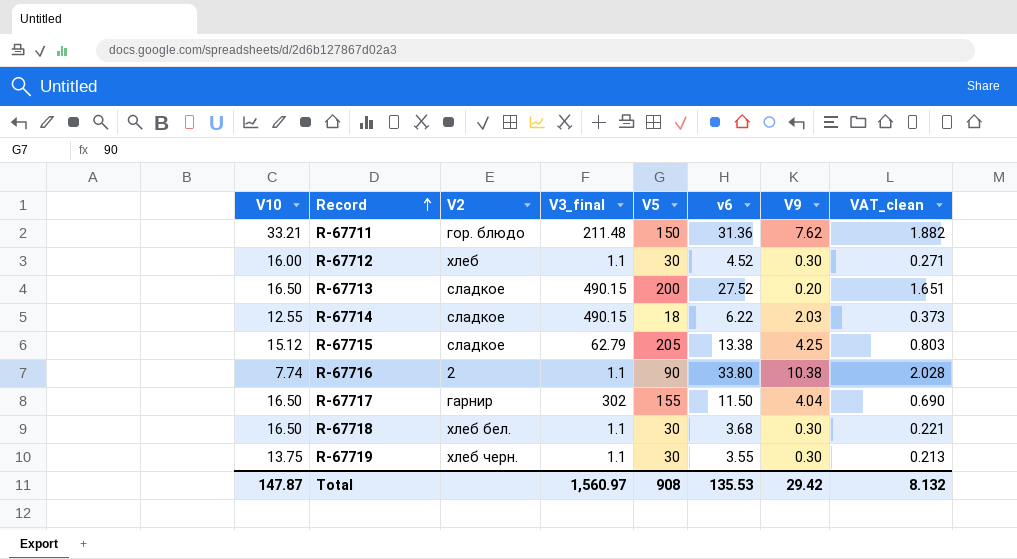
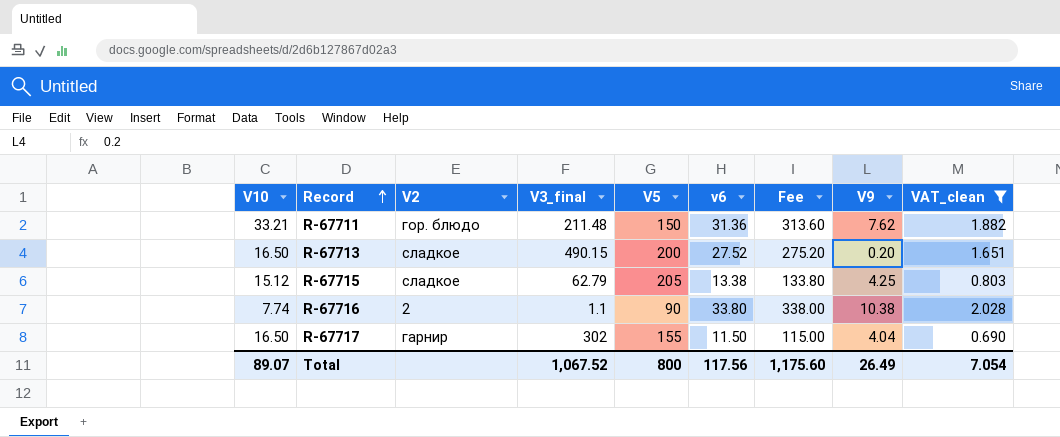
filter: none -> VAT_clean >= 0.690
column Fee | formula: none -> [v6] * 10
Total | V10: 147.87 -> 89.07
Total | V3_final: 1,560.97 -> 1,067.52
Total | V5: 908 -> 800
Total | v6: 135.53 -> 117.56
Total | V9: 29.42 -> 26.49
Total | VAT_clean: 8.132 -> 7.054

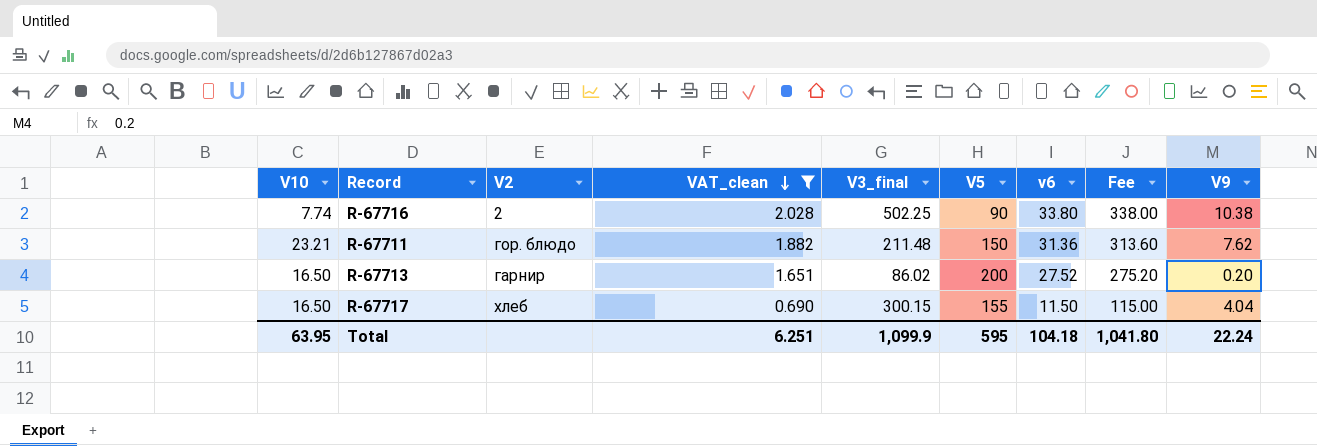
row order: Record ascending -> VAT_clean descending
column VAT_clean | position: 9 -> 4
row R-67715: 15.12 | сладкое | 62.79 | 205 | 13.38 | 133.80 | 4.25 | 0.803 -> none
R-67716 | V3_final: 1.1 -> 502.25
R-67711 | V10: 33.21 -> 23.21
R-67713 | V2: сладкое -> гарнир
R-67713 | V3_final: 490.15 -> 86.02
R-67717 | V2: гарнир -> хлеб
R-67717 | V3_final: 302 -> 300.15
Total | V10: 89.07 -> 63.95
Total | VAT_clean: 7.054 -> 6.251
Total | V3_final: 1,067.52 -> 1,099.9
Total | V5: 800 -> 595
Total | v6: 117.56 -> 104.18
Total | Fee: 1,175.60 -> 1,041.80
Total | V9: 26.49 -> 22.24

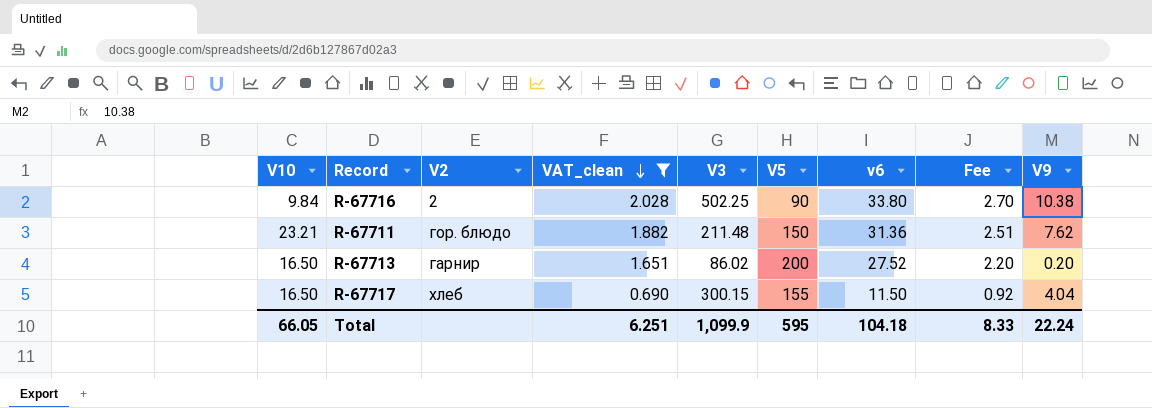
column name: V3_final -> V3
column Fee | formula: [v6] * 10 -> [v6] * 0.08
R-67716 | V10: 7.74 -> 9.84
Total | V10: 63.95 -> 66.05
Total | Fee: 1,041.80 -> 8.33

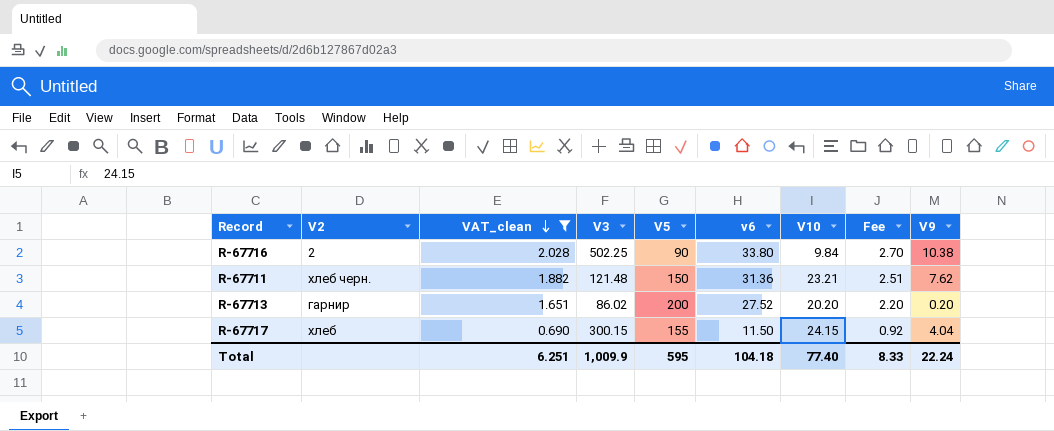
column V10 | position: 1 -> 7
R-67711 | V2: гор. блюдо -> хлеб черн.
R-67711 | V3: 211.48 -> 121.48
R-67713 | V10: 16.50 -> 20.20
R-67717 | V10: 16.50 -> 24.15
Total | V3: 1,099.9 -> 1,009.9
Total | V10: 66.05 -> 77.40

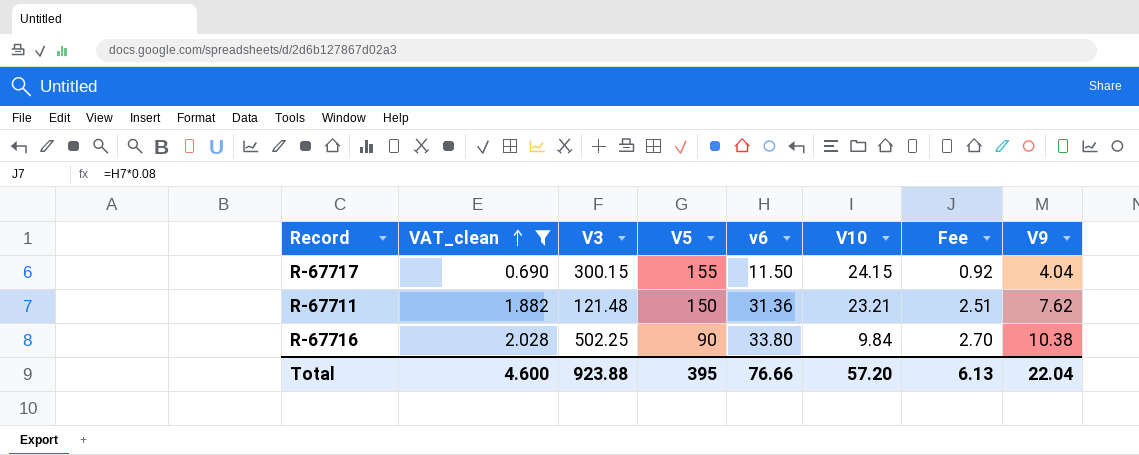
row order: VAT_clean descending -> VAT_clean ascending
column V2 | position: 2 -> none
row R-67713: гарнир | 1.651 | 86.02 | 200 | 27.52 | 20.20 | 2.20 | 0.20 -> none
Total | VAT_clean: 6.251 -> 4.600
Total | V3: 1,009.9 -> 923.88
Total | V5: 595 -> 395
Total | v6: 104.18 -> 76.66
Total | V10: 77.40 -> 57.20
Total | Fee: 8.33 -> 6.13
Total | V9: 22.24 -> 22.04

